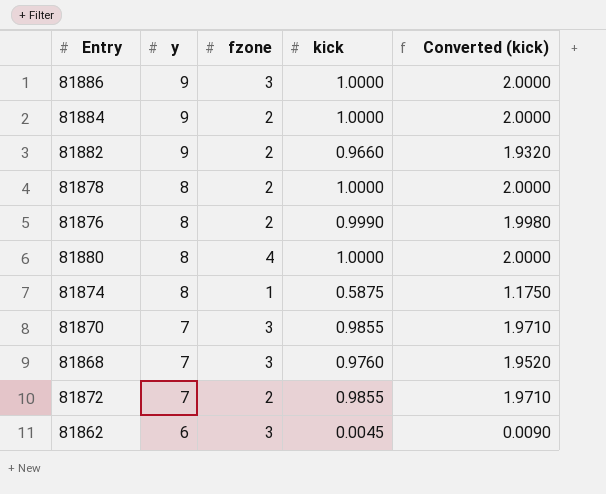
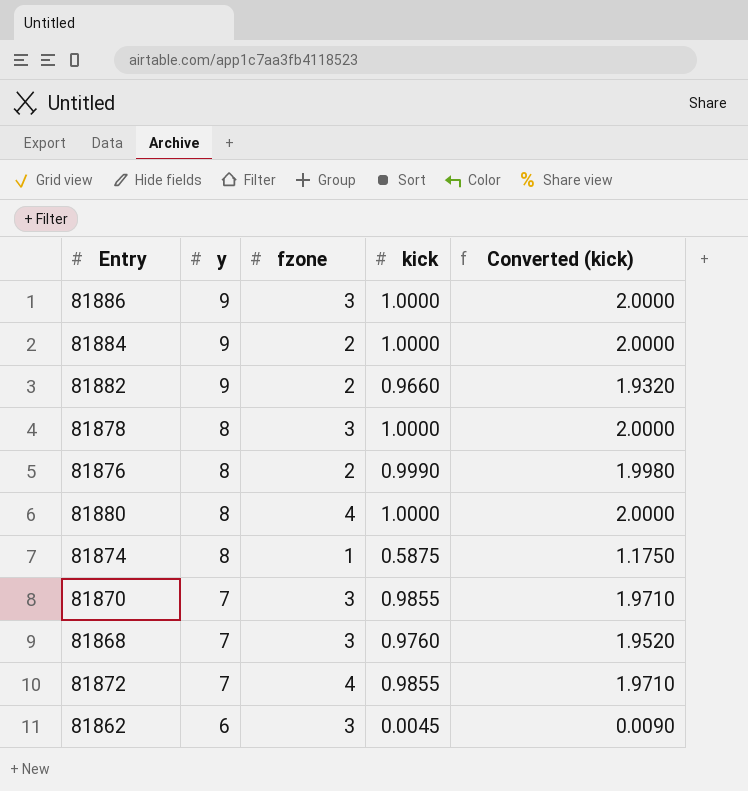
81878 | fzone: 2 -> 3
81872 | fzone: 2 -> 4

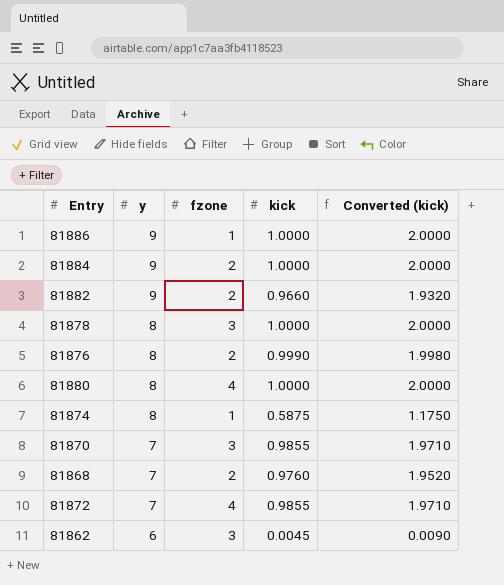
81886 | fzone: 3 -> 1
81868 | fzone: 3 -> 2

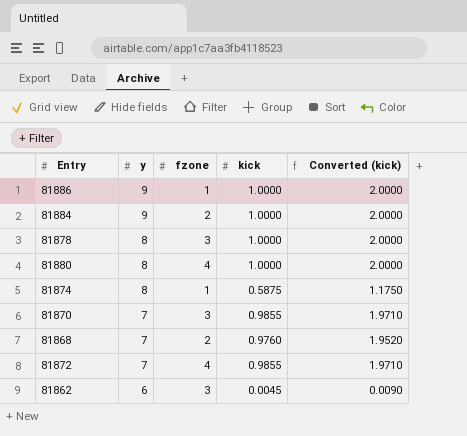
row 81882: 9 | 2 | 0.9660 | 1.9320 -> none
row 81876: 8 | 2 | 0.9990 | 1.9980 -> none

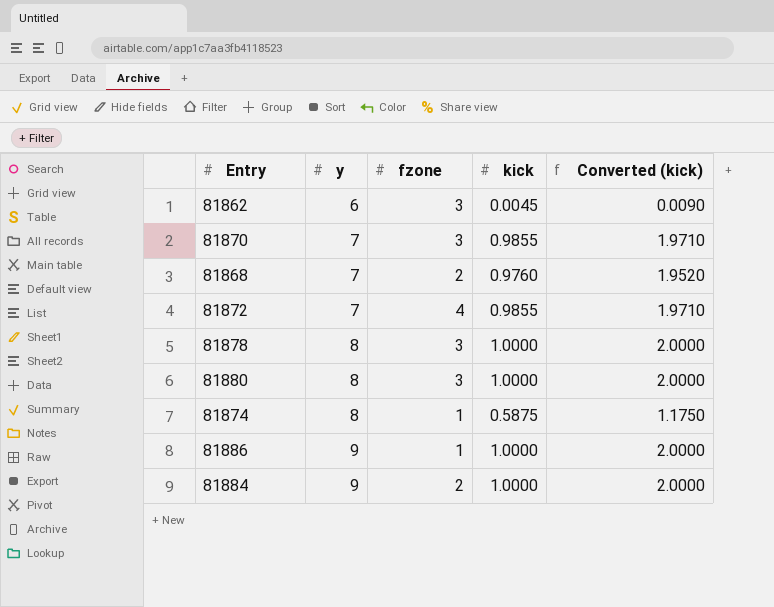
row order: y descending -> y ascending
81880 | fzone: 4 -> 3

